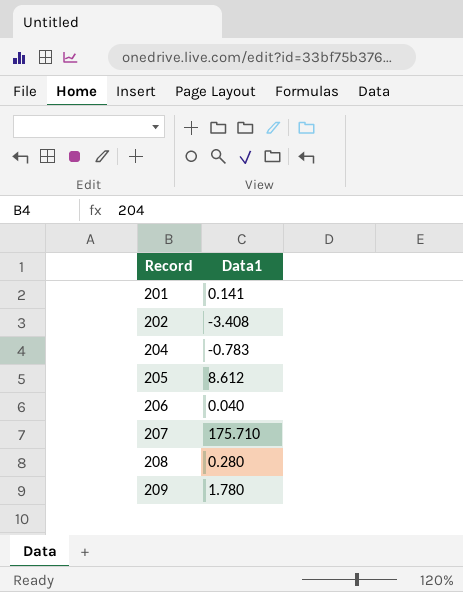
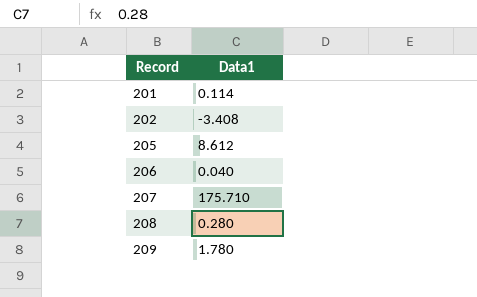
row 204: -0.783 -> none
201 | Data1: 0.141 -> 0.114

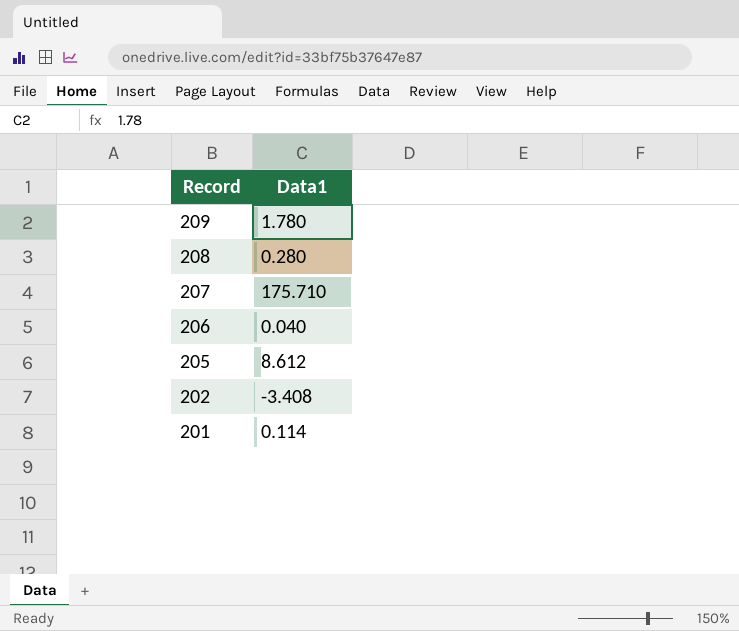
row order: Record ascending -> Record descending

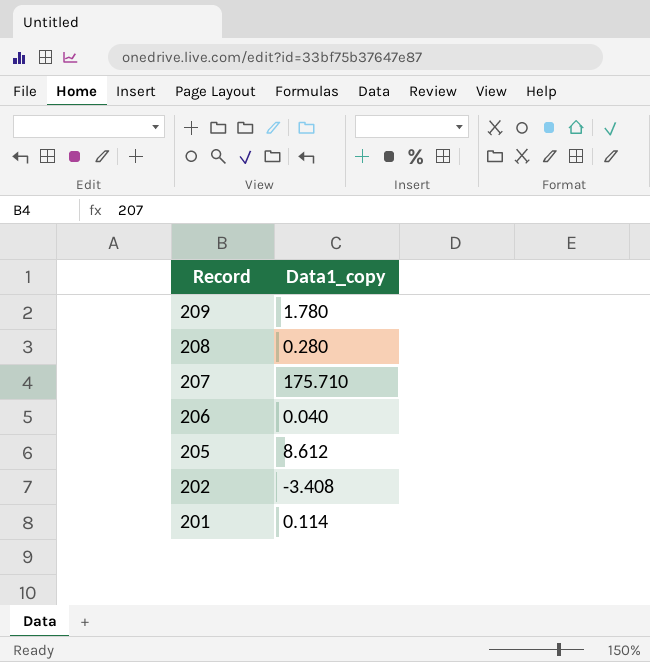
column name: Data1 -> Data1_copy

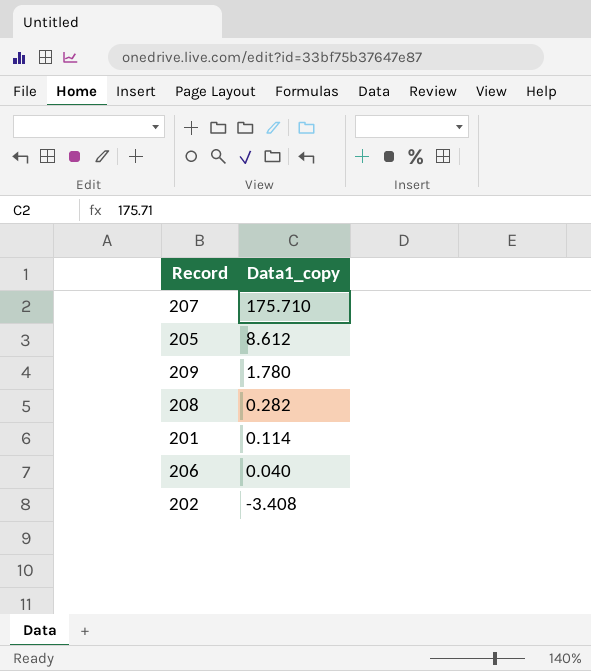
row order: Record descending -> Data1_copy descending
208 | Data1_copy: 0.280 -> 0.282

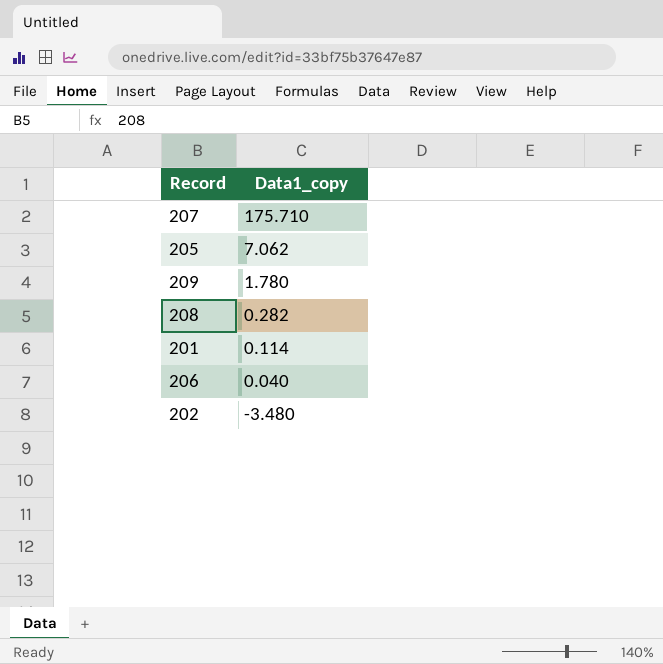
205 | Data1_copy: 8.612 -> 7.062
202 | Data1_copy: -3.408 -> -3.480

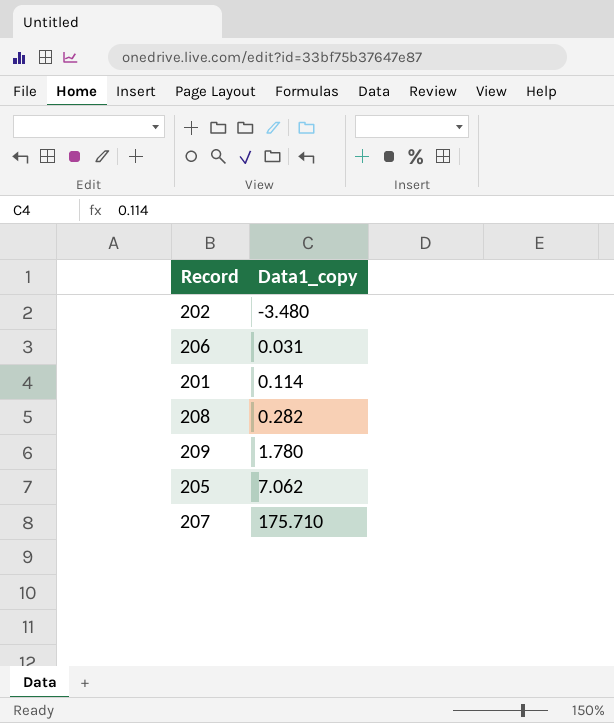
row order: Data1_copy descending -> Data1_copy ascending
206 | Data1_copy: 0.040 -> 0.031

